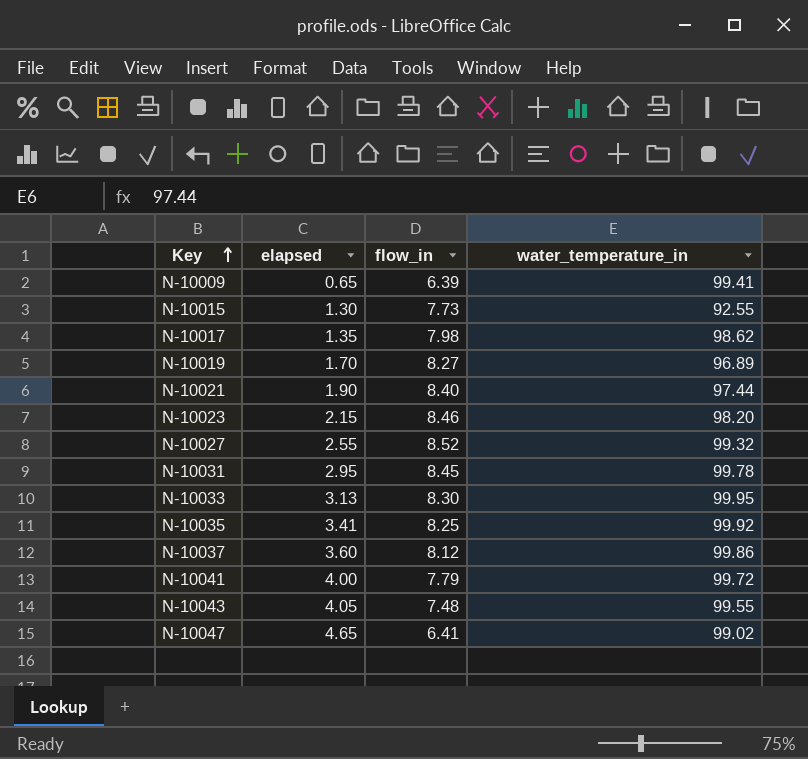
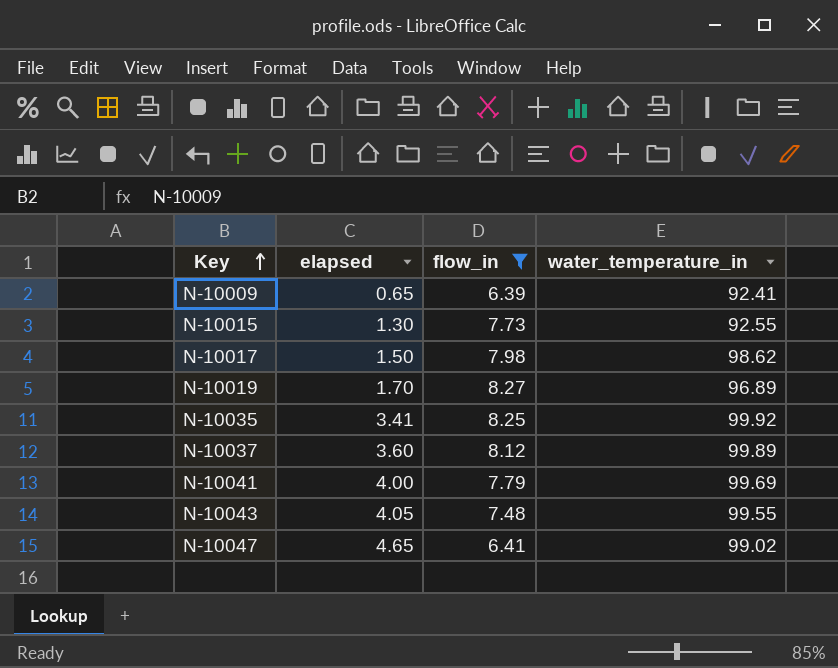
filter: none -> flow_in <= 8.27
N-10009 | water_temperature_in: 99.41 -> 92.41
N-10017 | elapsed: 1.35 -> 1.50
N-10037 | water_temperature_in: 99.86 -> 99.89
N-10041 | water_temperature_in: 99.72 -> 99.69

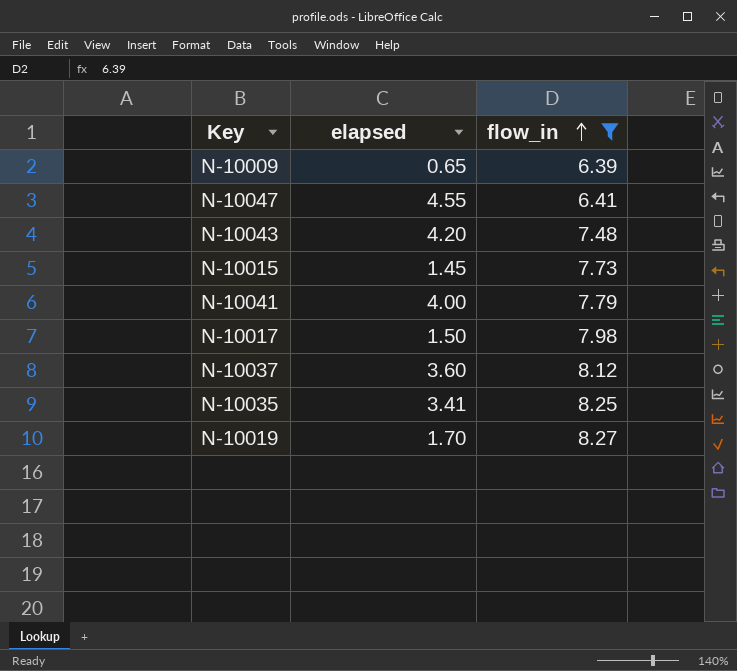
row order: Key ascending -> flow_in ascending
column water_temperature_in | position: 4 -> none
N-10047 | elapsed: 4.65 -> 4.55
N-10043 | elapsed: 4.05 -> 4.20
N-10015 | elapsed: 1.30 -> 1.45

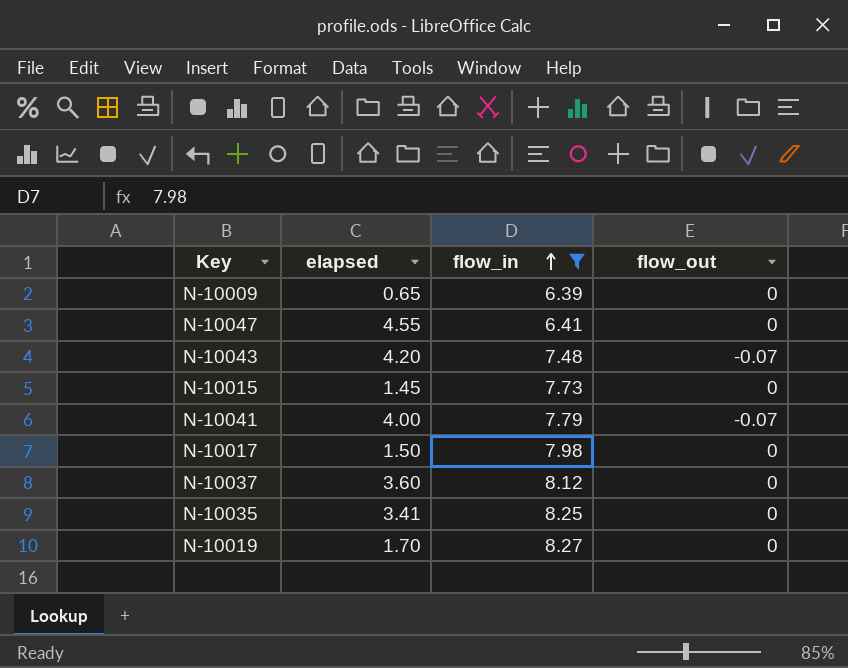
column flow_out | position: none -> 4

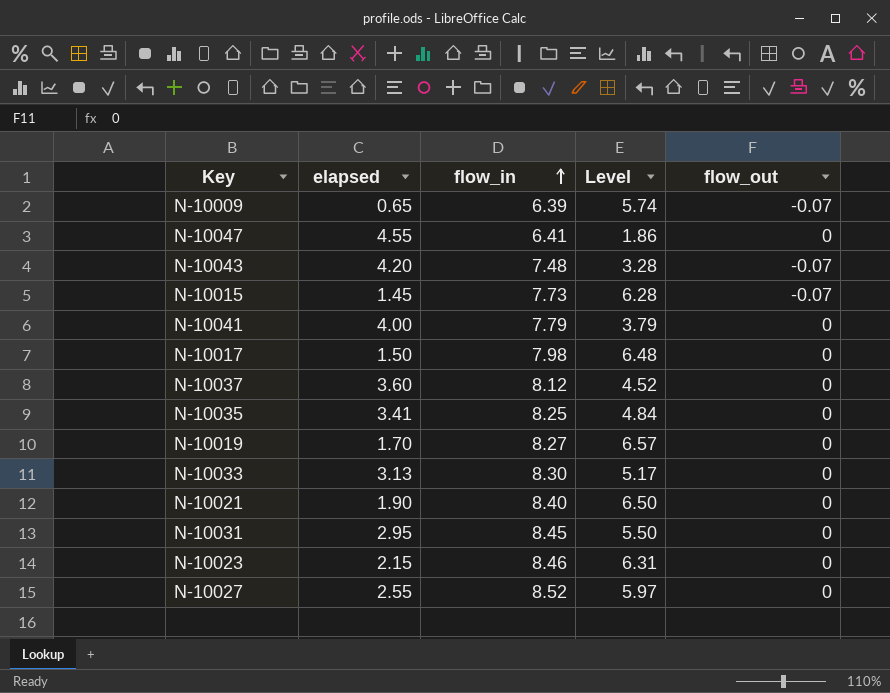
filter: flow_in <= 8.27 -> none
column Level | formula: none -> [flow_in] - [elapsed]
N-10009 | flow_out: 0 -> -0.07
N-10015 | flow_out: 0 -> -0.07
N-10041 | flow_out: -0.07 -> 0

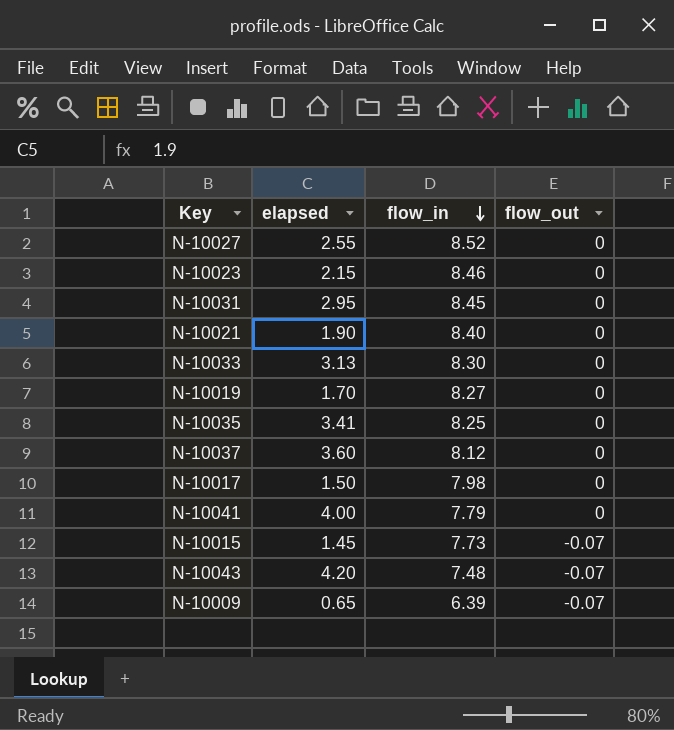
row order: flow_in ascending -> flow_in descending
column Level | formula: [flow_in] - [elapsed] -> none
row N-10047: 4.55 | 6.41 | 1.86 | 0 -> none

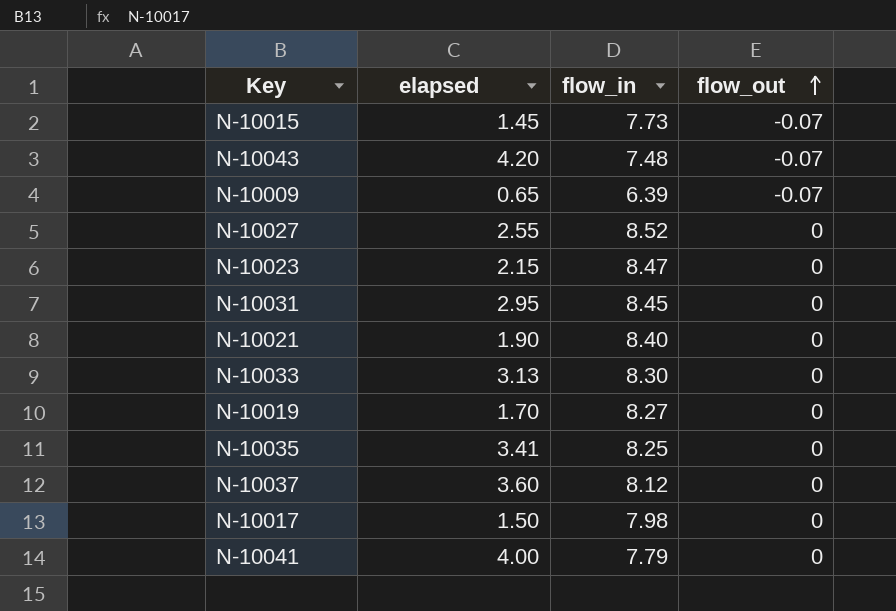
row order: flow_in descending -> flow_out ascending
N-10023 | flow_in: 8.46 -> 8.47

